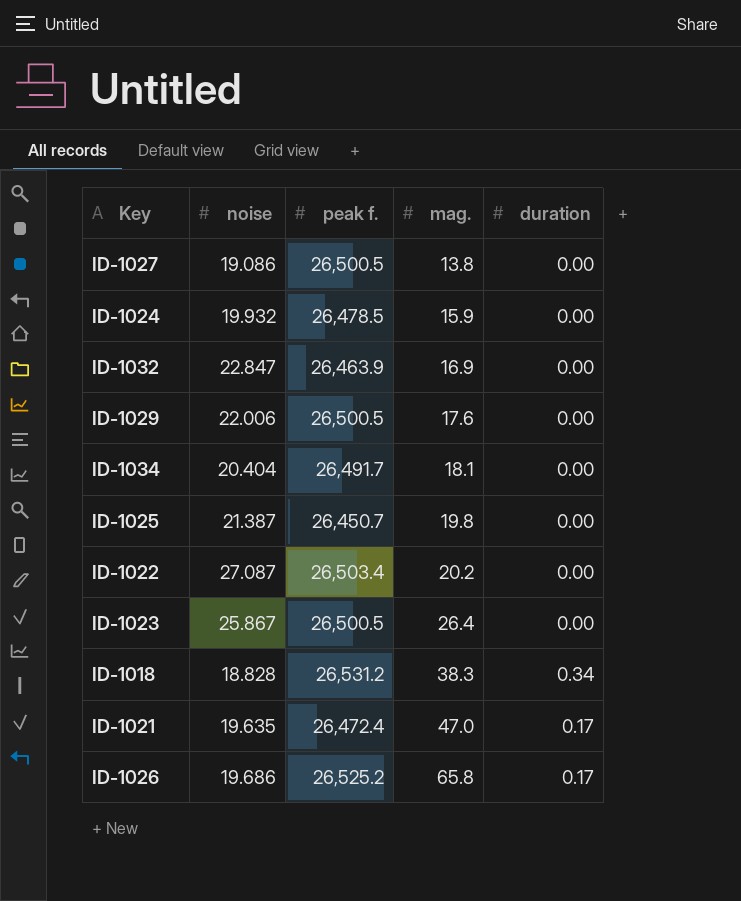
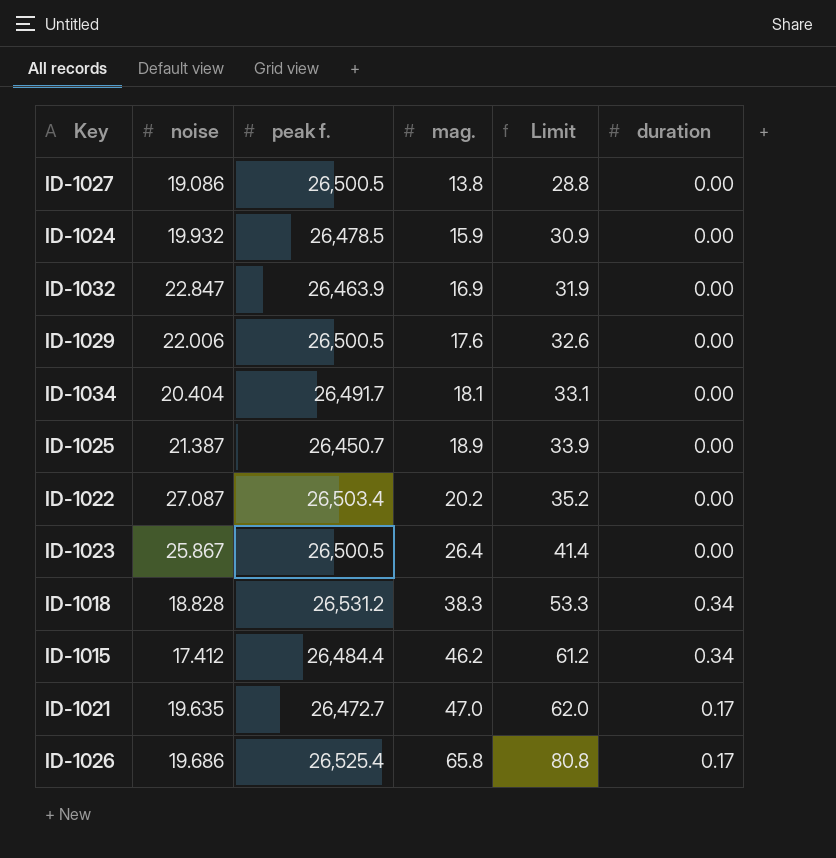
column Limit | formula: none -> [mag.] + 15
ID-1025 | mag.: 19.8 -> 18.9
row ID-1015: none -> 17.412 | 26,484.4 | 46.2 | 61.2 | 0.34
ID-1021 | peak f.: 26,472.4 -> 26,472.7
ID-1026 | peak f.: 26,525.2 -> 26,525.4

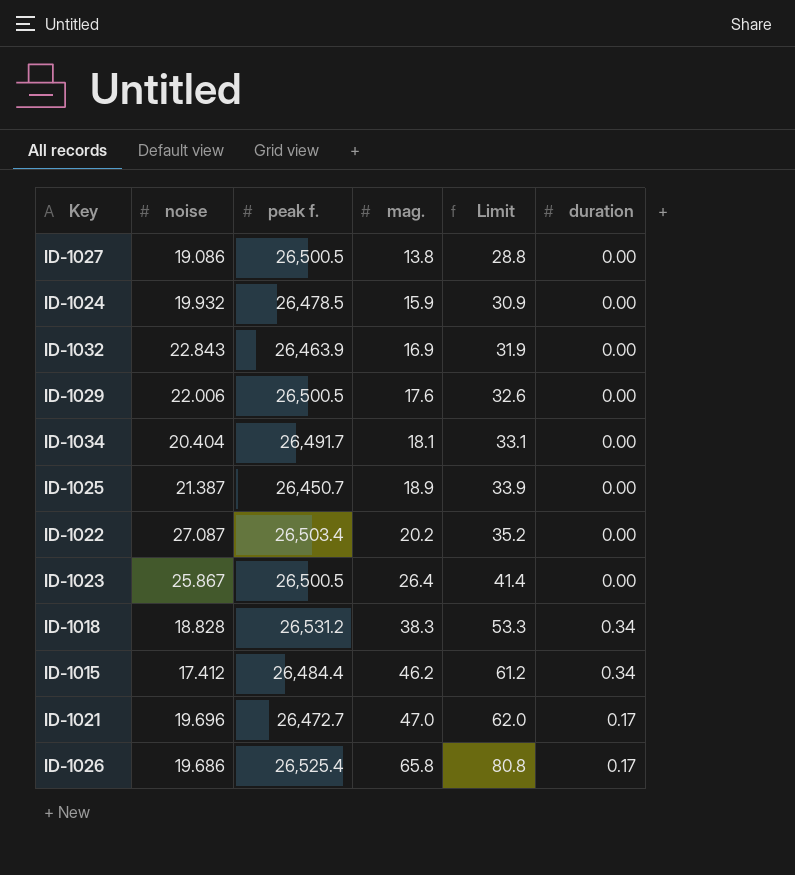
ID-1032 | noise: 22.847 -> 22.843
ID-1021 | noise: 19.635 -> 19.696

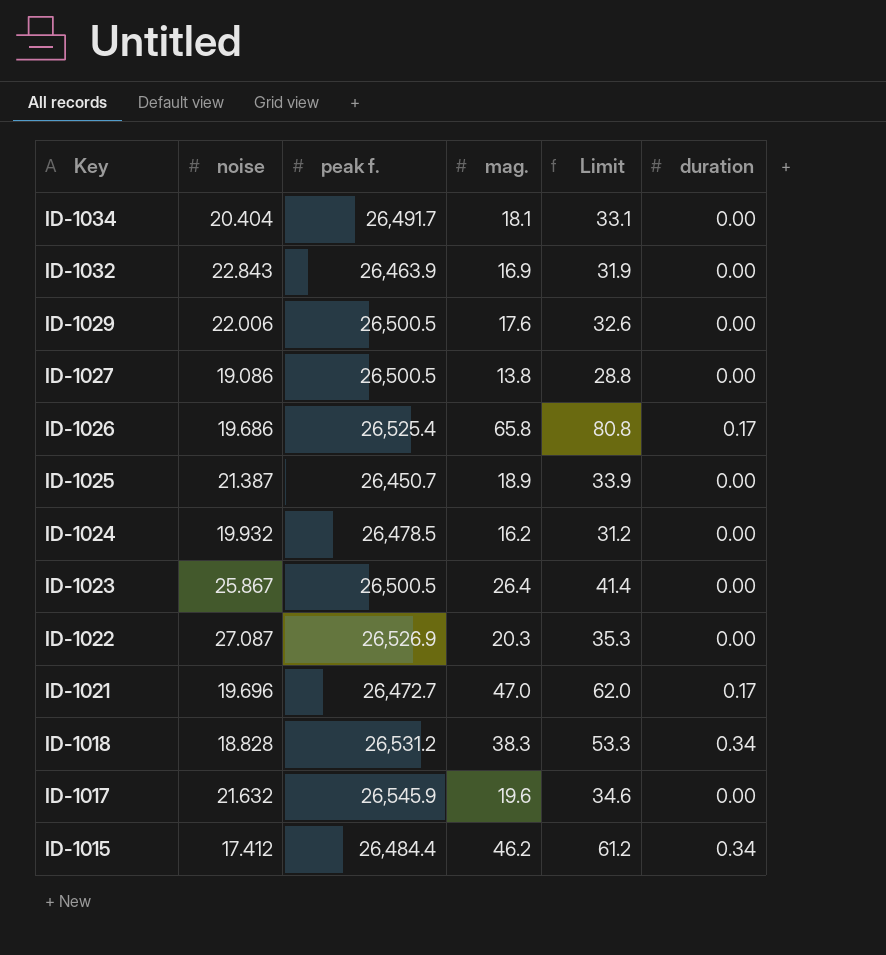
row order: mag. ascending -> Key descending
ID-1024 | mag.: 15.9 -> 16.2
ID-1024 | Limit: 30.9 -> 31.2
ID-1022 | peak f.: 26,503.4 -> 26,526.9
ID-1022 | mag.: 20.2 -> 20.3
ID-1022 | Limit: 35.2 -> 35.3
row ID-1017: none -> 21.632 | 26,545.9 | 19.6 | 34.6 | 0.00

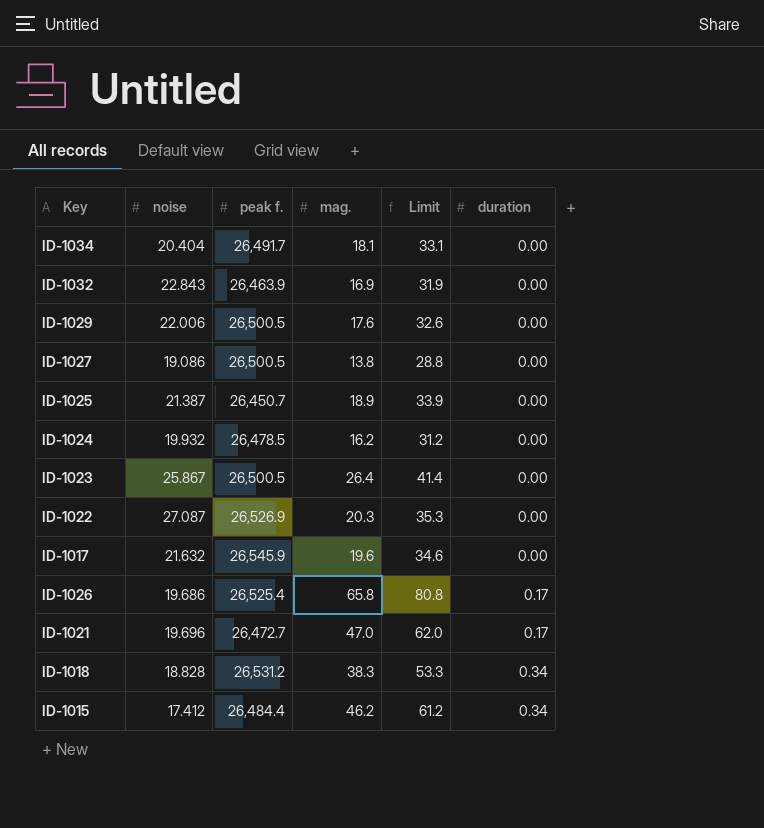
row order: Key descending -> duration ascending

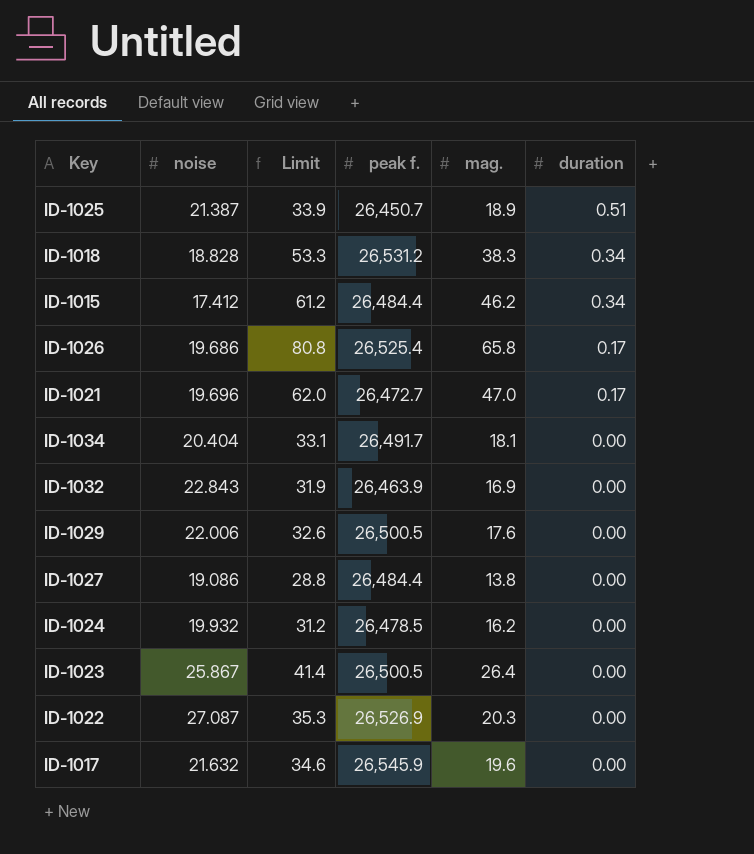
row order: duration ascending -> duration descending
column Limit | position: 5 -> 3
ID-1025 | duration: 0.00 -> 0.51
ID-1027 | peak f.: 26,500.5 -> 26,484.4

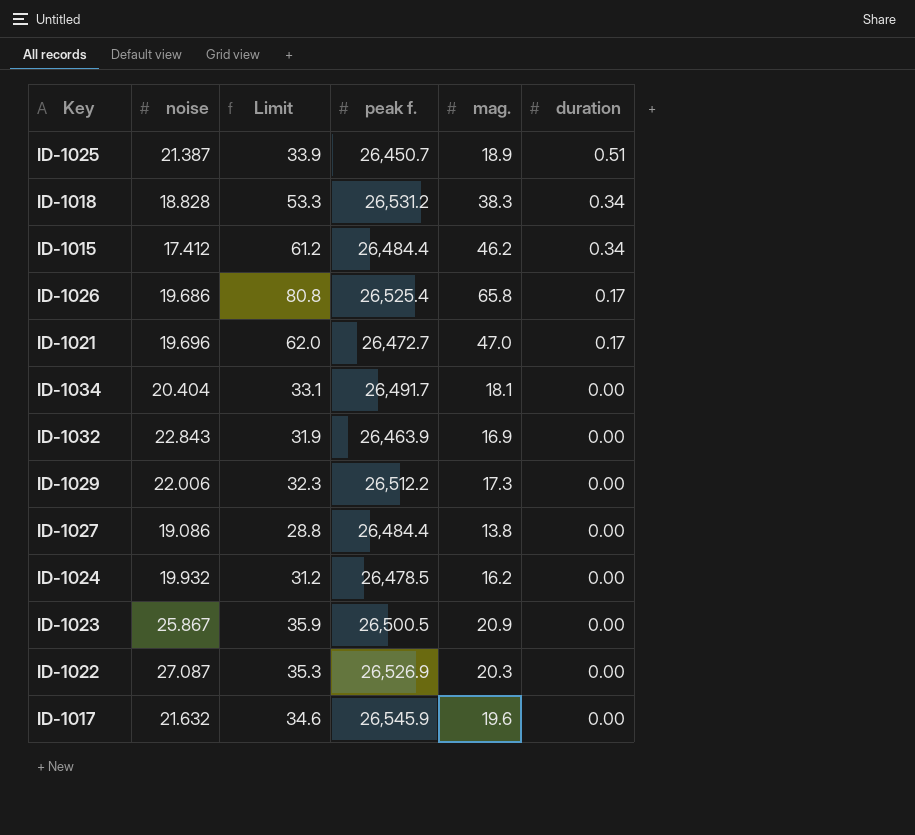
ID-1029 | Limit: 32.6 -> 32.3
ID-1029 | peak f.: 26,500.5 -> 26,512.2
ID-1029 | mag.: 17.6 -> 17.3
ID-1023 | Limit: 41.4 -> 35.9
ID-1023 | mag.: 26.4 -> 20.9

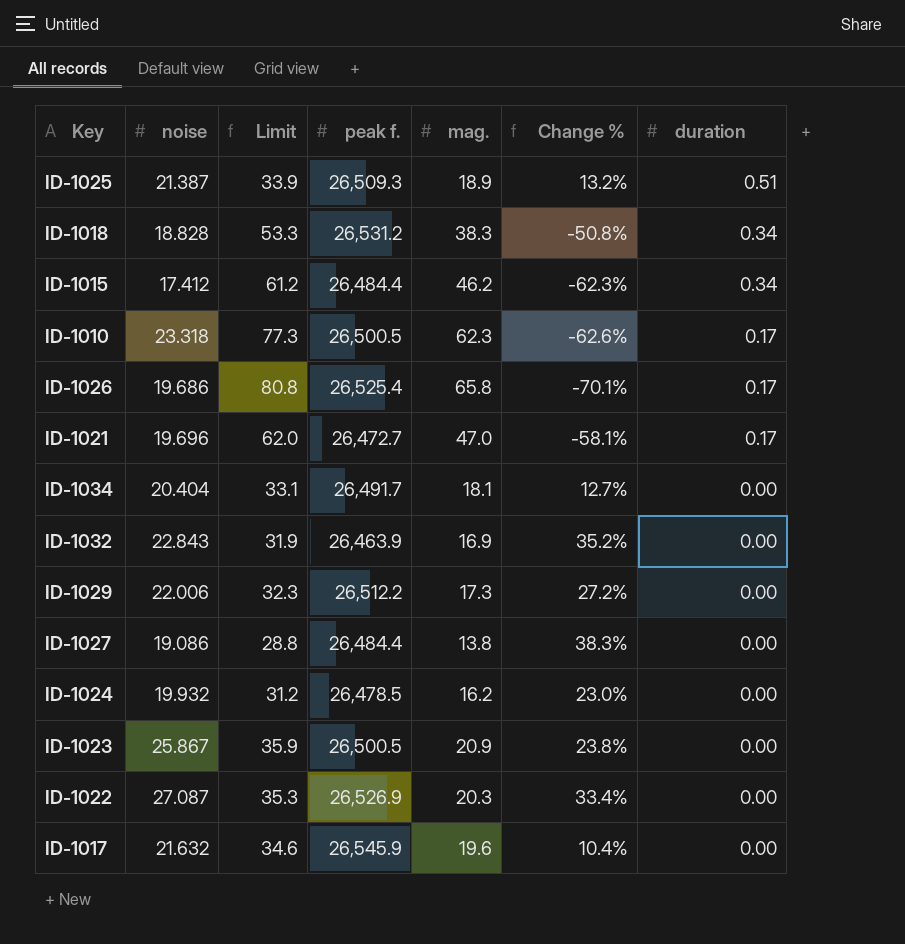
column Change % | formula: none -> ([noise] - [mag.]) / [mag.]
ID-1025 | peak f.: 26,450.7 -> 26,509.3
row ID-1010: none -> 23.318 | 77.3 | 26,500.5 | 62.3 | -62.6% | 0.17

